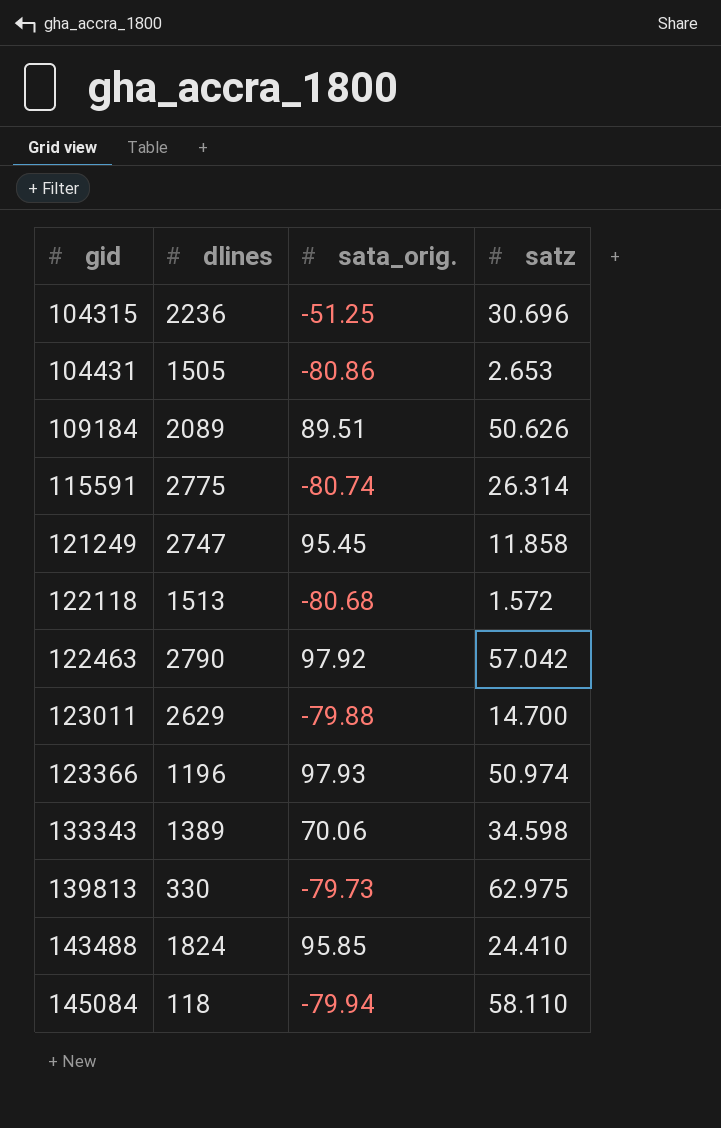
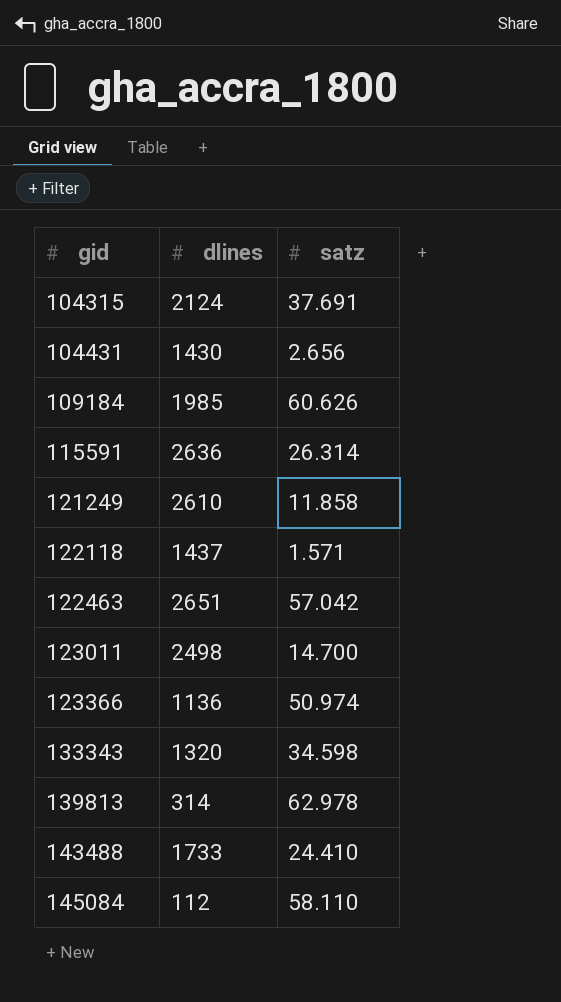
column sata_orig. | position: 3 -> none
104315 | dlines: 2236 -> 2124
104315 | satz: 30.696 -> 37.691
104431 | dlines: 1505 -> 1430
104431 | satz: 2.653 -> 2.656
109184 | dlines: 2089 -> 1985
109184 | satz: 50.626 -> 60.626
115591 | dlines: 2775 -> 2636
121249 | dlines: 2747 -> 2610
122118 | dlines: 1513 -> 1437
122118 | satz: 1.572 -> 1.571
122463 | dlines: 2790 -> 2651
123011 | dlines: 2629 -> 2498
123366 | dlines: 1196 -> 1136
133343 | dlines: 1389 -> 1320
139813 | dlines: 330 -> 314
139813 | satz: 62.975 -> 62.978
143488 | dlines: 1824 -> 1733
145084 | dlines: 118 -> 112

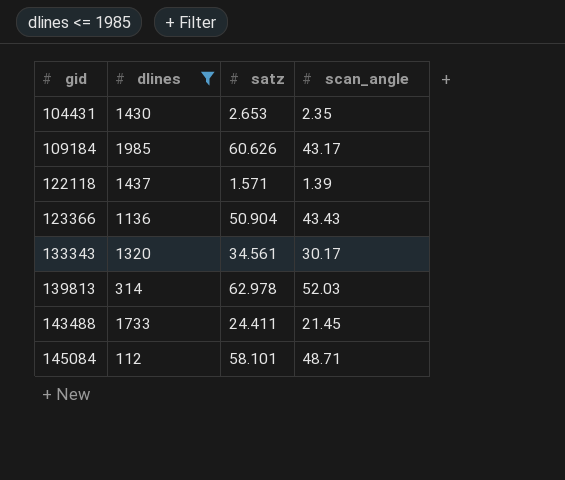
filter: none -> dlines <= 1985
column scan_angle | position: none -> 4
104431 | satz: 2.656 -> 2.653
123366 | satz: 50.974 -> 50.904
133343 | satz: 34.598 -> 34.561
143488 | satz: 24.410 -> 24.411
145084 | satz: 58.110 -> 58.101

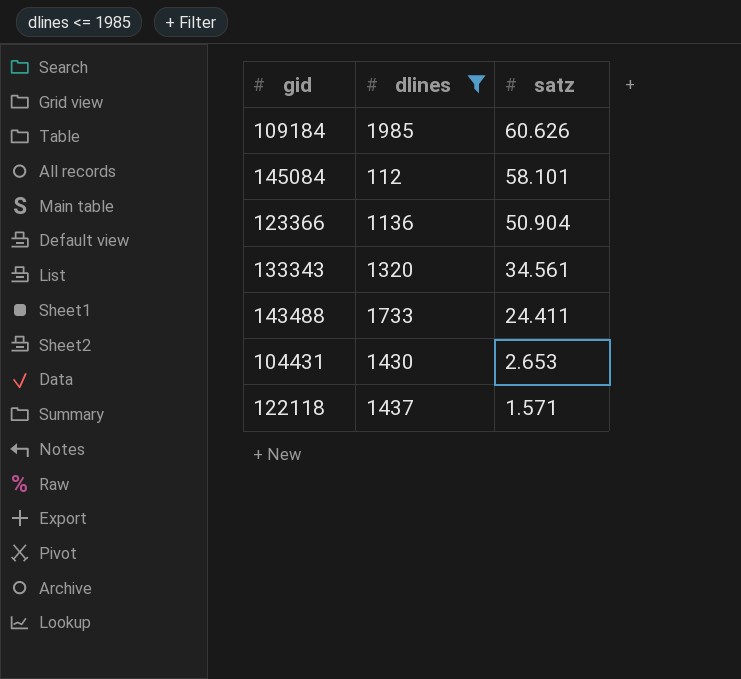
row order: gid ascending -> satz descending
column scan_angle | position: 4 -> none
row 139813: 314 | 62.978 | 52.03 -> none

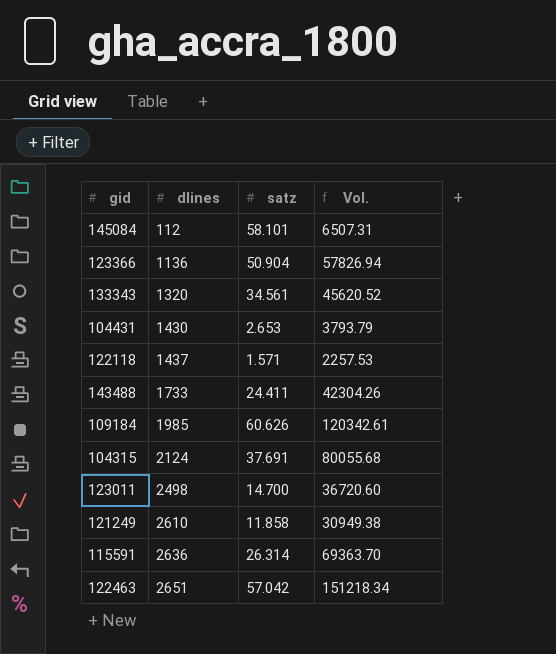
filter: dlines <= 1985 -> none
row order: satz descending -> dlines ascending
column Vol. | formula: none -> [dlines] * [satz]

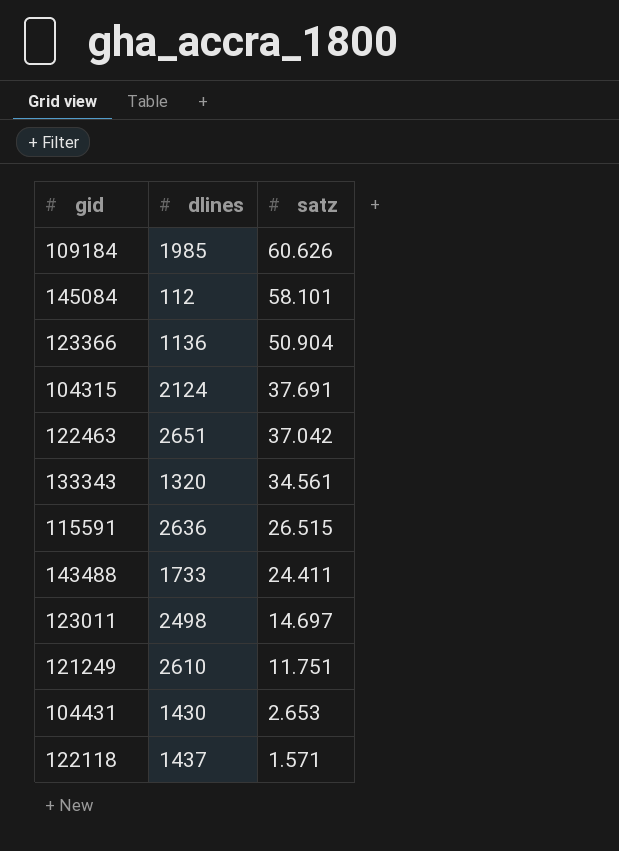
row order: dlines ascending -> satz descending
column Vol. | formula: [dlines] * [satz] -> none
122463 | satz: 57.042 -> 37.042
115591 | satz: 26.314 -> 26.515
123011 | satz: 14.700 -> 14.697
121249 | satz: 11.858 -> 11.751

